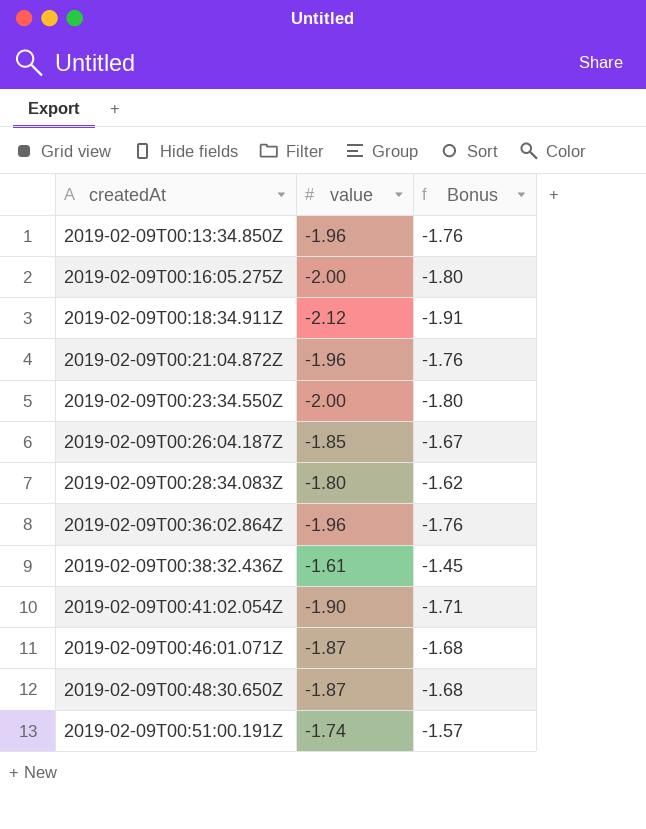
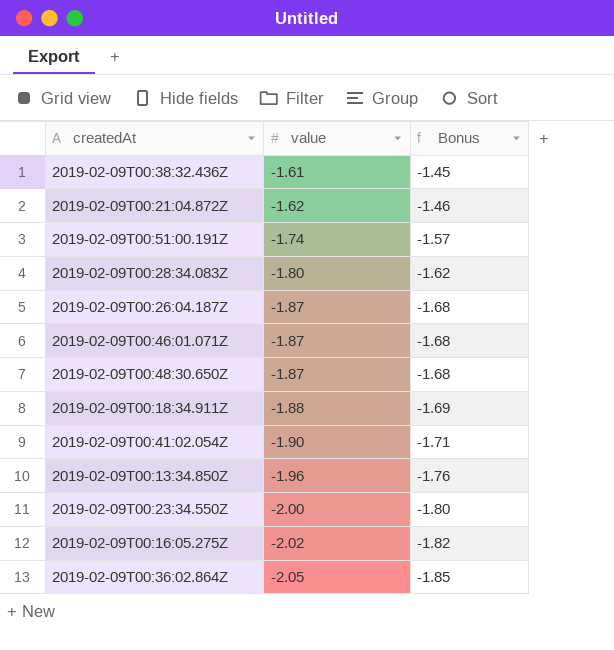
row order: createdAt ascending -> value descending
2019-02-09T00:21:04.872Z | value: -1.96 -> -1.62
2019-02-09T00:21:04.872Z | Bonus: -1.76 -> -1.46
2019-02-09T00:26:04.187Z | value: -1.85 -> -1.87
2019-02-09T00:26:04.187Z | Bonus: -1.67 -> -1.68
2019-02-09T00:18:34.911Z | value: -2.12 -> -1.88
2019-02-09T00:18:34.911Z | Bonus: -1.91 -> -1.69
2019-02-09T00:16:05.275Z | value: -2.00 -> -2.02
2019-02-09T00:16:05.275Z | Bonus: -1.80 -> -1.82
2019-02-09T00:36:02.864Z | value: -1.96 -> -2.05
2019-02-09T00:36:02.864Z | Bonus: -1.76 -> -1.85

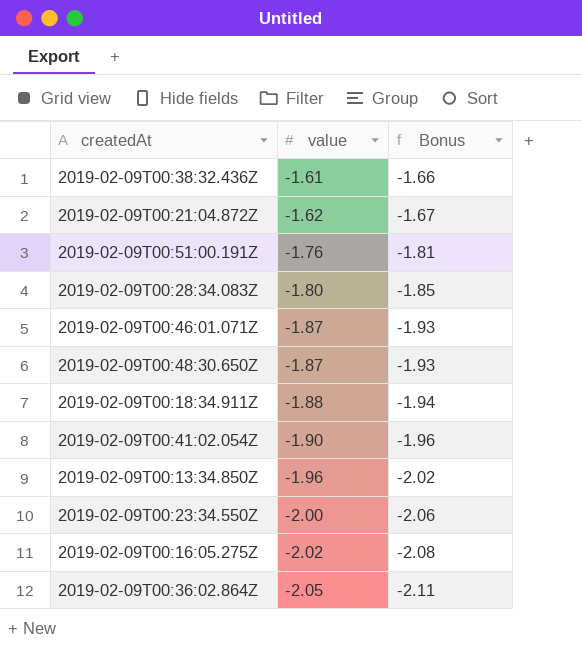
column Bonus | formula: [value] * 0.9 -> [value] * 1.03
row 2019-02-09T00:26:04.187Z: -1.87 | -1.68 -> none
2019-02-09T00:51:00.191Z | value: -1.74 -> -1.76

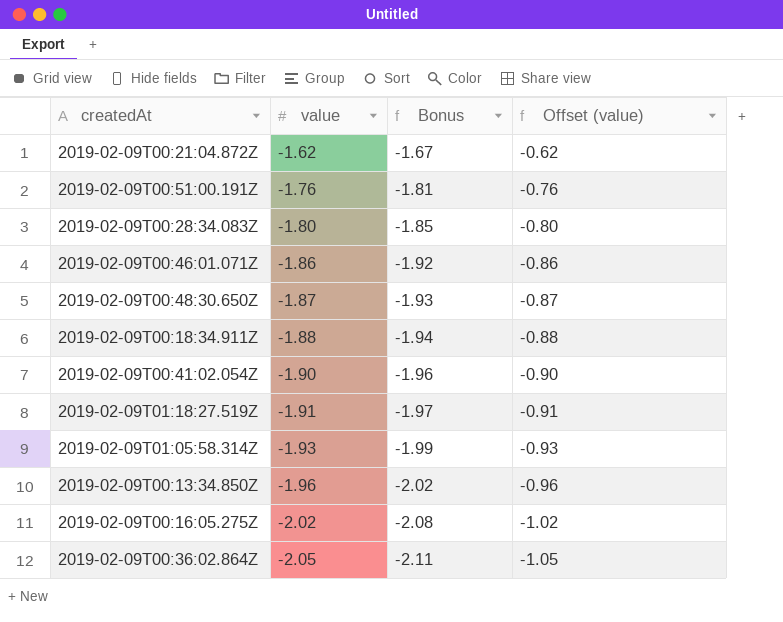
column Offset (value) | formula: none -> [value] + 1
row 2019-02-09T00:38:32.436Z: -1.61 | -1.66 -> none
row 2019-02-09T00:23:34.550Z: -2.00 | -2.06 -> none
2019-02-09T00:46:01.071Z | value: -1.87 -> -1.86
2019-02-09T00:46:01.071Z | Bonus: -1.93 -> -1.92
row 2019-02-09T01:18:27.519Z: none -> -1.91 | -1.97 | -0.91
row 2019-02-09T01:05:58.314Z: none -> -1.93 | -1.99 | -0.93

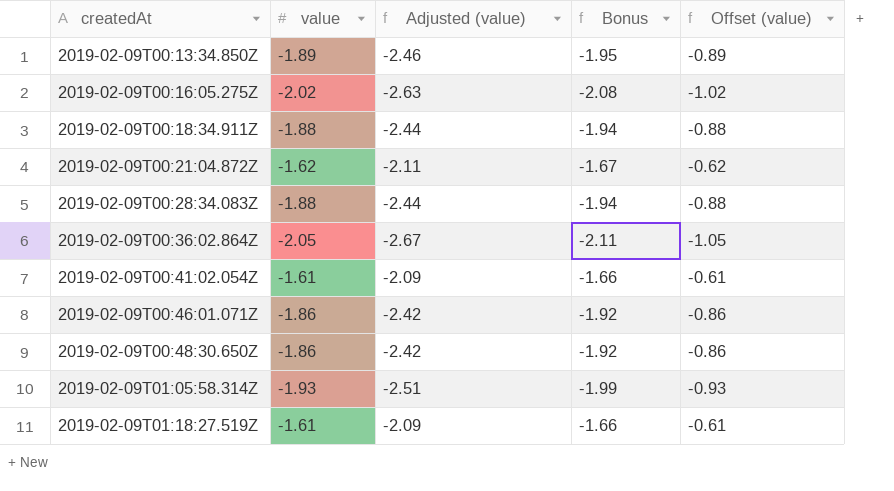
row order: value descending -> createdAt ascending
column Adjusted (value) | formula: none -> [value] * 1.3
row 2019-02-09T00:51:00.191Z: -1.76 | -1.81 | -0.76 -> none
2019-02-09T00:13:34.850Z | value: -1.96 -> -1.89
2019-02-09T00:13:34.850Z | Bonus: -2.02 -> -1.95
2019-02-09T00:13:34.850Z | Offset (value): -0.96 -> -0.89
2019-02-09T00:28:34.083Z | value: -1.80 -> -1.88
2019-02-09T00:28:34.083Z | Bonus: -1.85 -> -1.94
2019-02-09T00:28:34.083Z | Offset (value): -0.80 -> -0.88
2019-02-09T00:41:02.054Z | value: -1.90 -> -1.61
2019-02-09T00:41:02.054Z | Bonus: -1.96 -> -1.66
2019-02-09T00:41:02.054Z | Offset (value): -0.90 -> -0.61
2019-02-09T00:48:30.650Z | value: -1.87 -> -1.86
2019-02-09T00:48:30.650Z | Bonus: -1.93 -> -1.92
2019-02-09T00:48:30.650Z | Offset (value): -0.87 -> -0.86
2019-02-09T01:18:27.519Z | value: -1.91 -> -1.61
2019-02-09T01:18:27.519Z | Bonus: -1.97 -> -1.66
2019-02-09T01:18:27.519Z | Offset (value): -0.91 -> -0.61

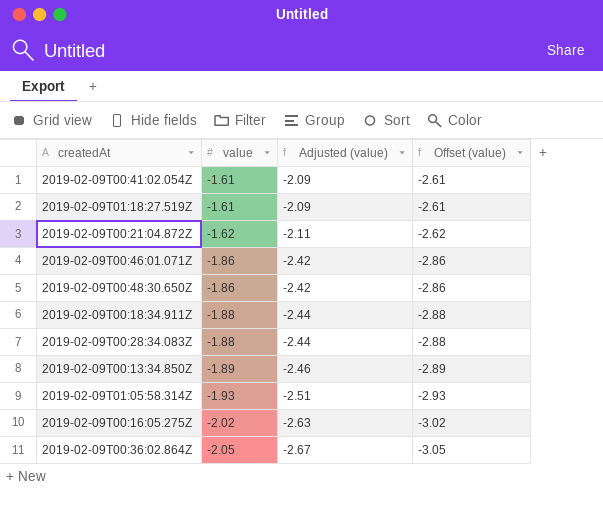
row order: createdAt ascending -> value descending
column Bonus | formula: [value] * 1.03 -> none
column Offset (value) | formula: [value] + 1 -> [value] - 1

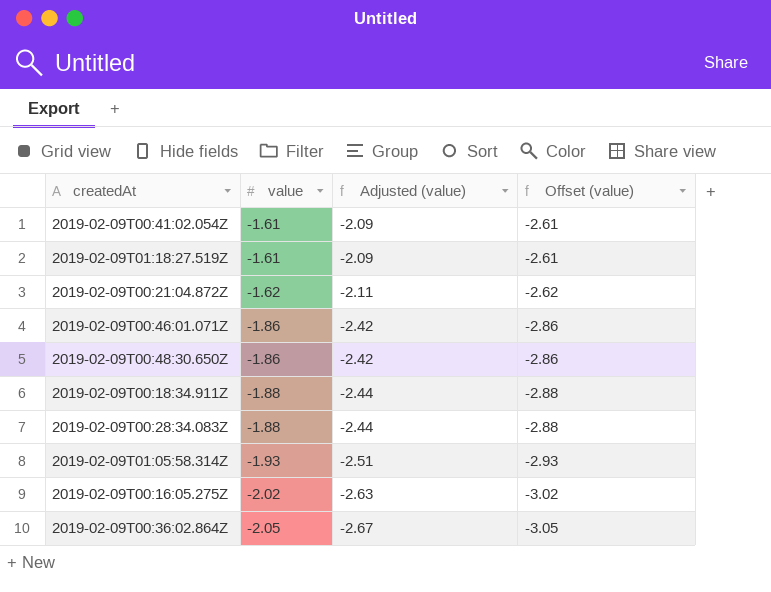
row 2019-02-09T00:13:34.850Z: -1.89 | -2.46 | -2.89 -> none

